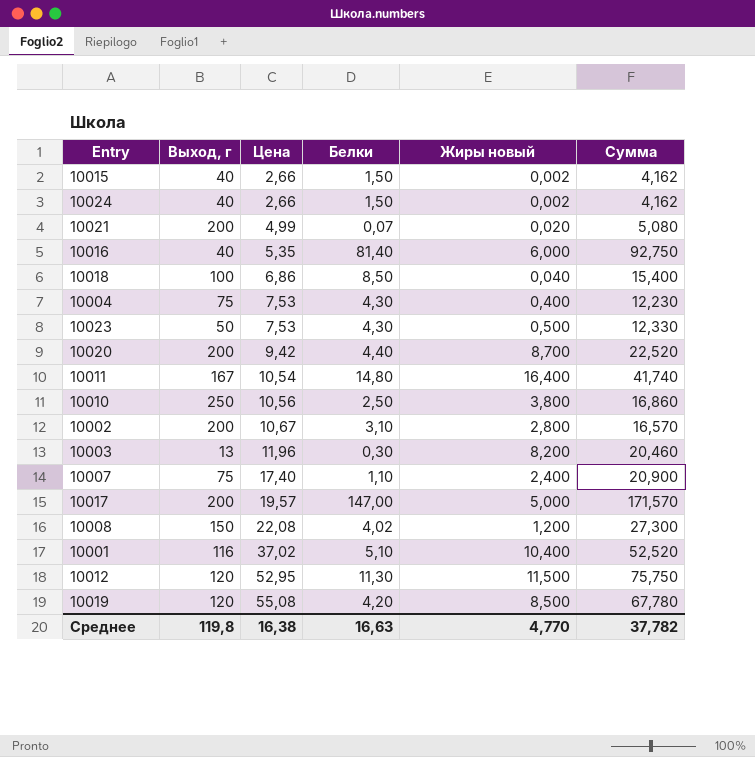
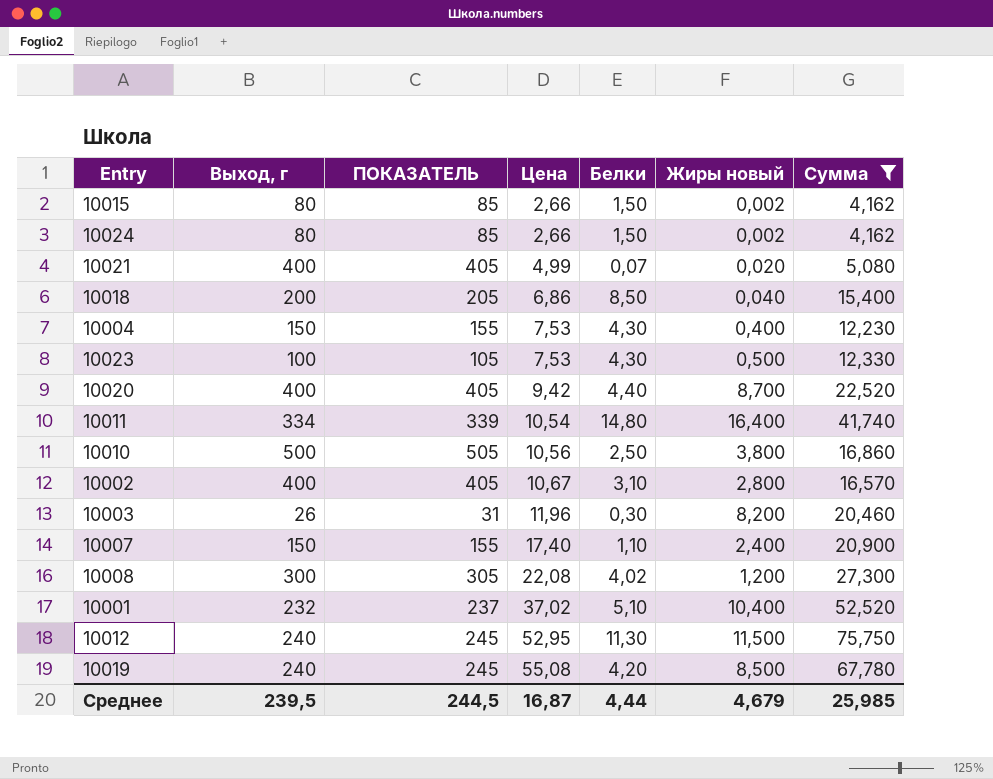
filter: none -> Сумма <= 75,750
column ПОКАЗАТЕЛЬ | formula: none -> [Выход, г] + 5
10015 | Выход, г: 40 -> 80
10024 | Выход, г: 40 -> 80
10021 | Выход, г: 200 -> 400
10018 | Выход, г: 100 -> 200
10004 | Выход, г: 75 -> 150
10023 | Выход, г: 50 -> 100
10020 | Выход, г: 200 -> 400
10011 | Выход, г: 167 -> 334
10010 | Выход, г: 250 -> 500
10002 | Выход, г: 200 -> 400
10003 | Выход, г: 13 -> 26
10007 | Выход, г: 75 -> 150
10008 | Выход, г: 150 -> 300
10001 | Выход, г: 116 -> 232
10012 | Выход, г: 120 -> 240
10019 | Выход, г: 120 -> 240
Среднее | Выход, г: 119,8 -> 239,5
Среднее | Цена: 16,38 -> 16,87
Среднее | Белки: 16,63 -> 4,44
Среднее | Жиры новый: 4,770 -> 4,679
Среднее | Сумма: 37,782 -> 25,985

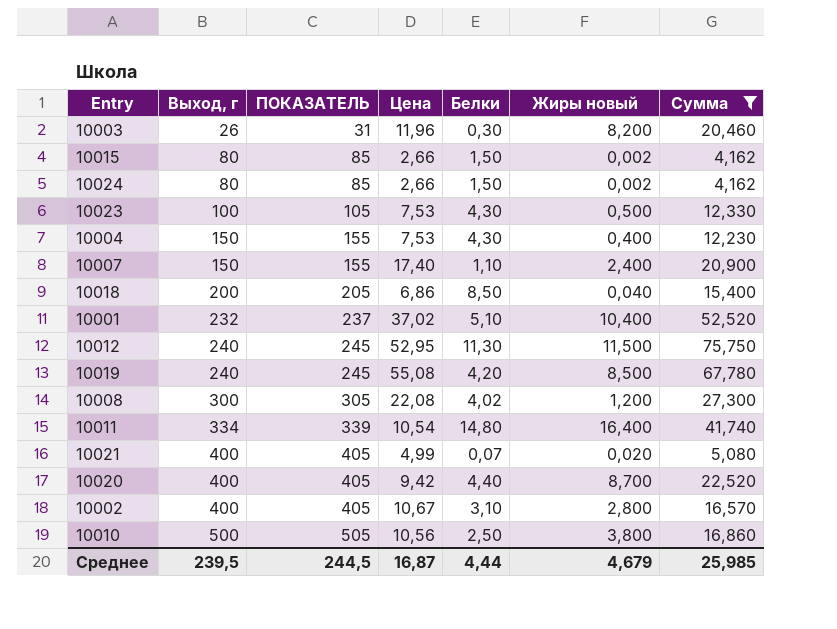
row order: Цена ascending -> Выход, г ascending

